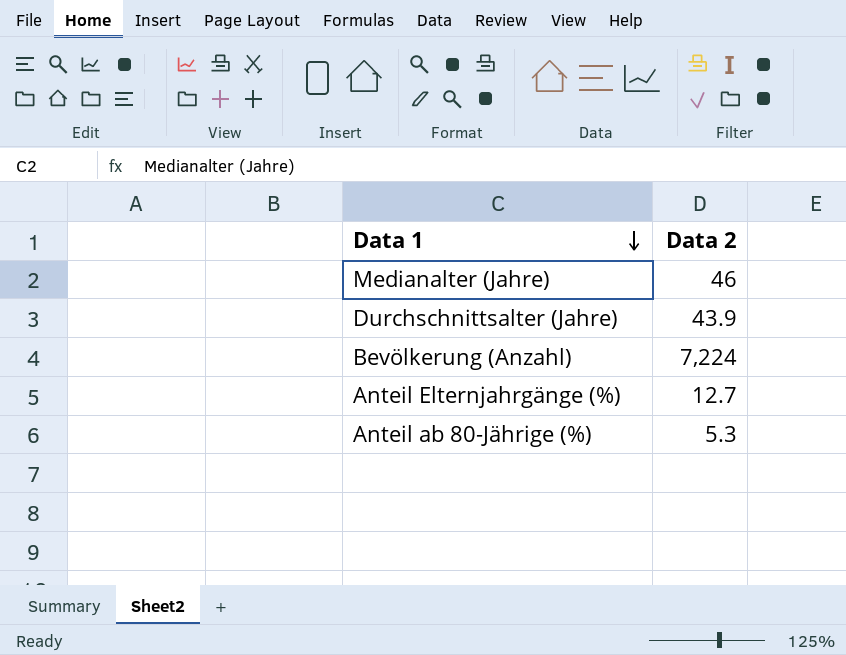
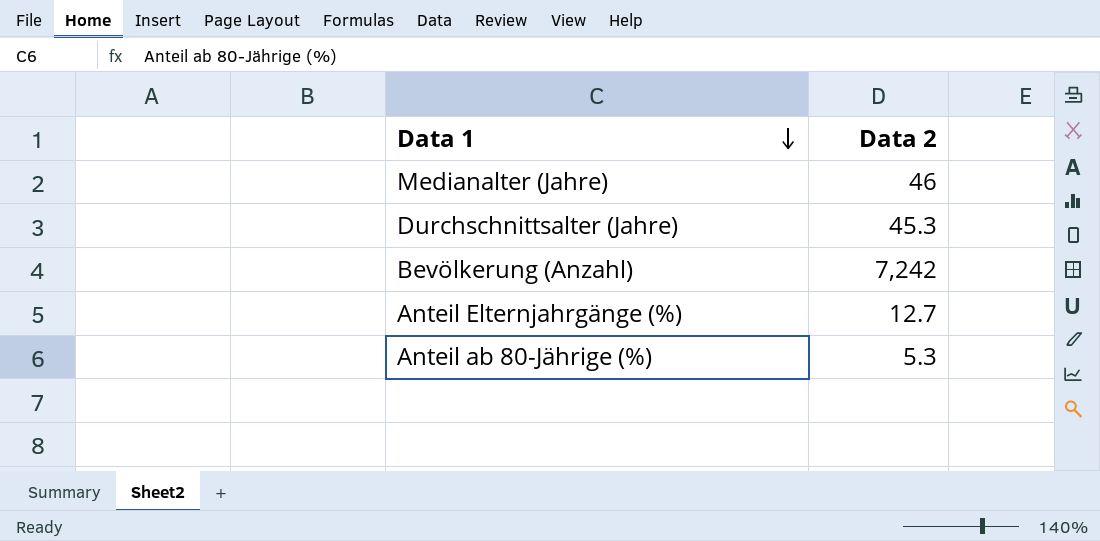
Durchschnittsalter (Jahre) | Data 2: 43.9 -> 45.3
Bevölkerung (Anzahl) | Data 2: 7,224 -> 7,242

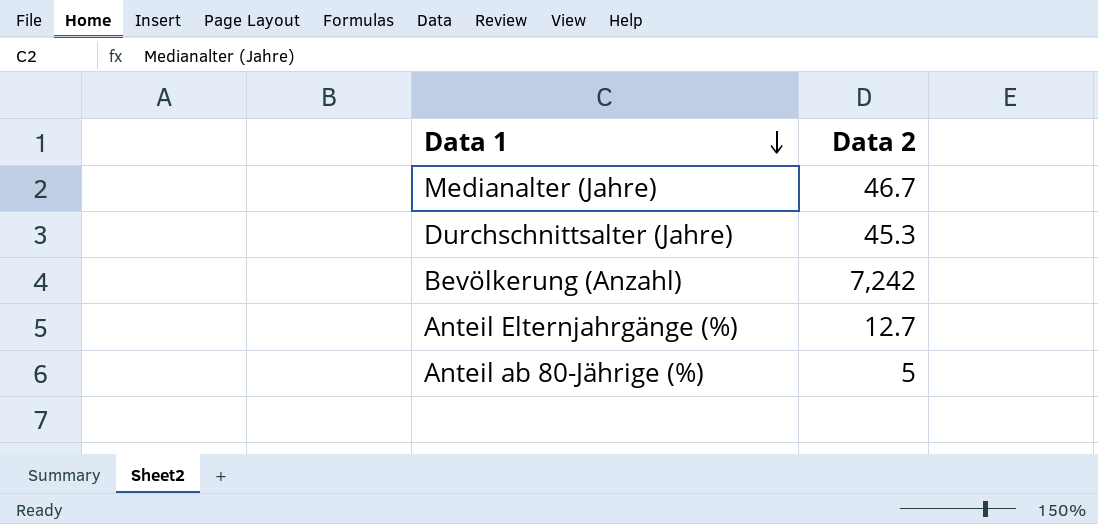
Medianalter (Jahre) | Data 2: 46 -> 46.7
Anteil ab 80-Jährige (%) | Data 2: 5.3 -> 5

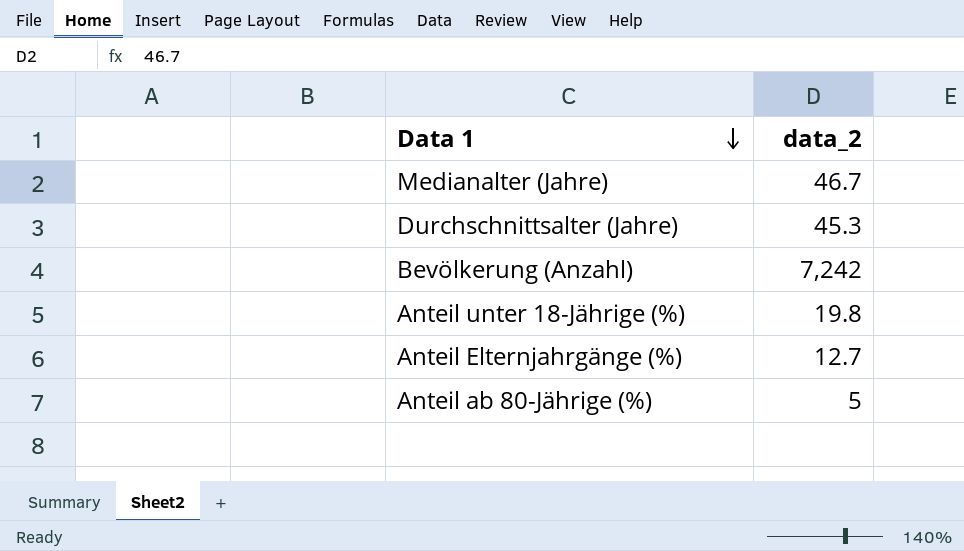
column name: Data 2 -> data_2
row Anteil unter 18-Jährige (%): none -> 19.8

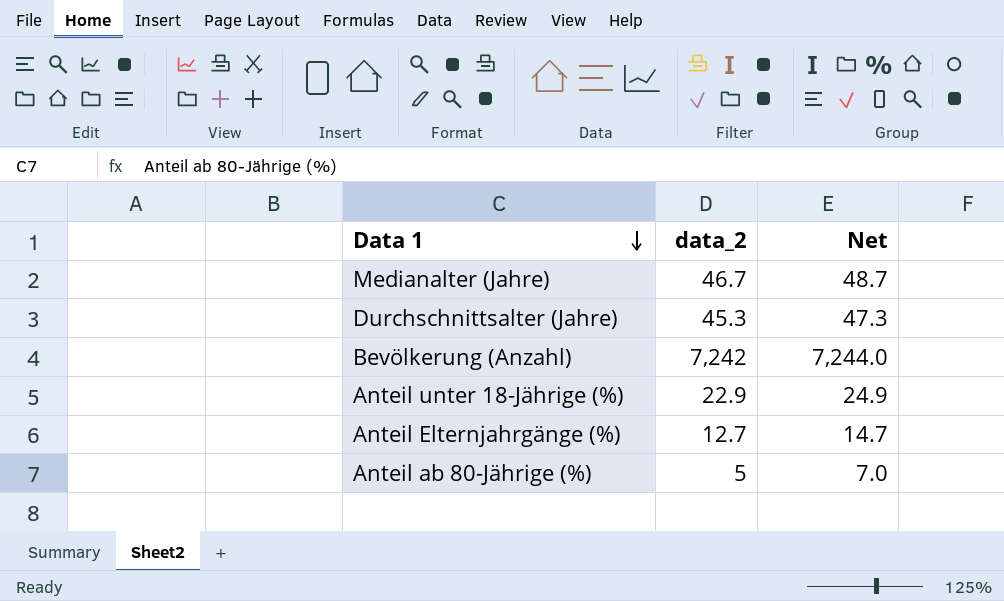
column Net | formula: none -> [data_2] + 2
Anteil unter 18-Jährige (%) | data_2: 19.8 -> 22.9

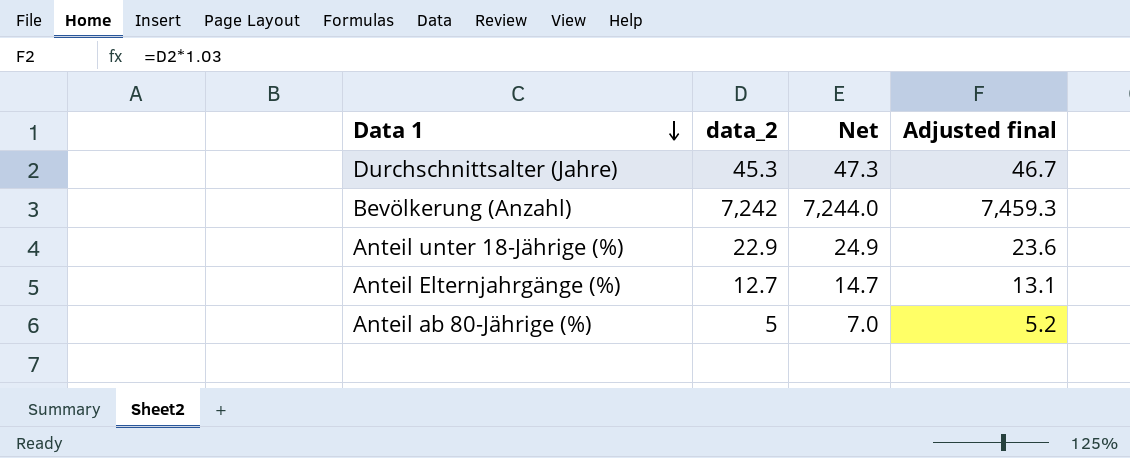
column Adjusted final | formula: none -> [data_2] * 1.03
row Medianalter (Jahre): 46.7 | 48.7 -> none

